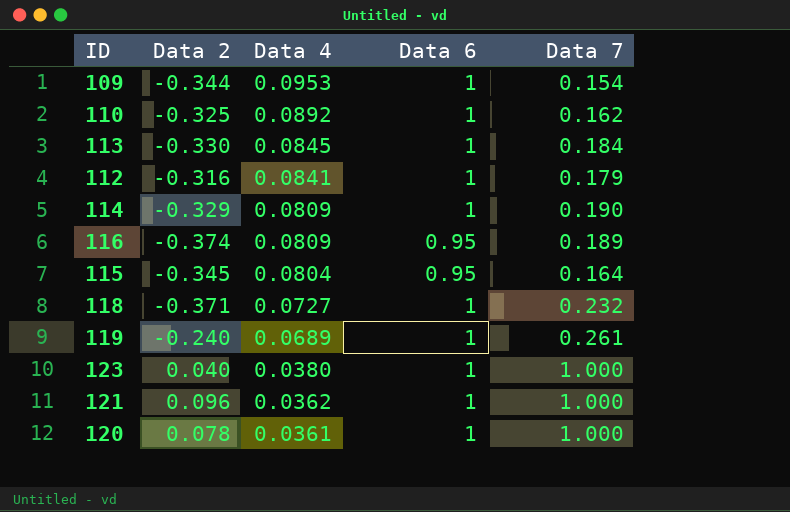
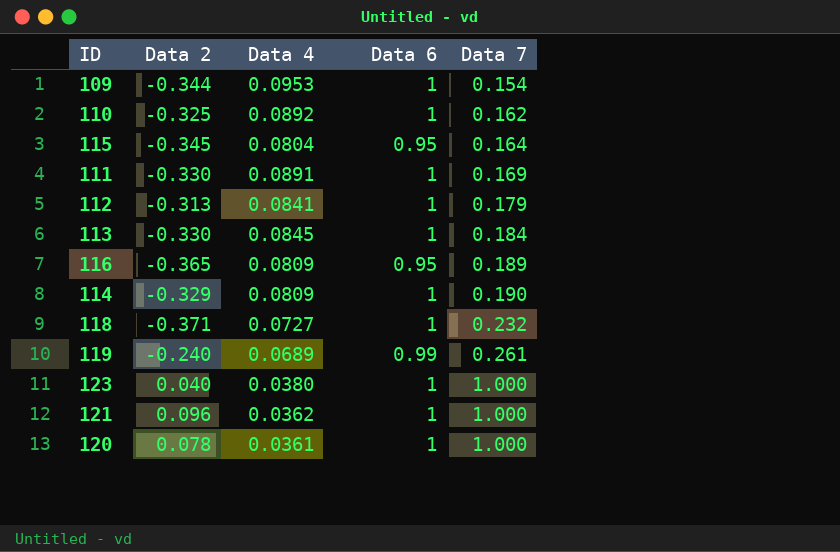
row order: Data 4 descending -> Data 7 ascending
row 111: none -> -0.330 | 0.0891 | 1 | 0.169
112 | Data 2: -0.316 -> -0.313
116 | Data 2: -0.374 -> -0.365
119 | Data 6: 1 -> 0.99

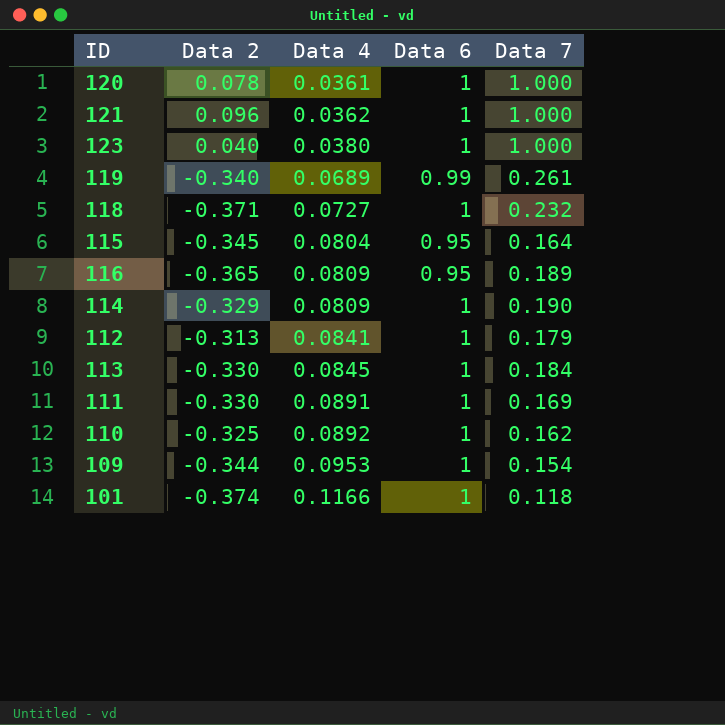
row order: Data 7 ascending -> Data 4 ascending
119 | Data 2: -0.240 -> -0.340
row 101: none -> -0.374 | 0.1166 | 1 | 0.118

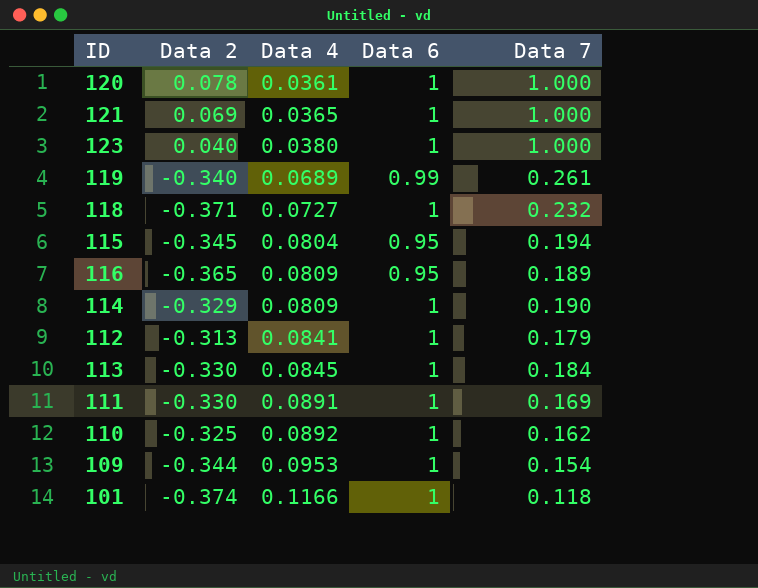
121 | Data 2: 0.096 -> 0.069
121 | Data 4: 0.0362 -> 0.0365
115 | Data 7: 0.164 -> 0.194

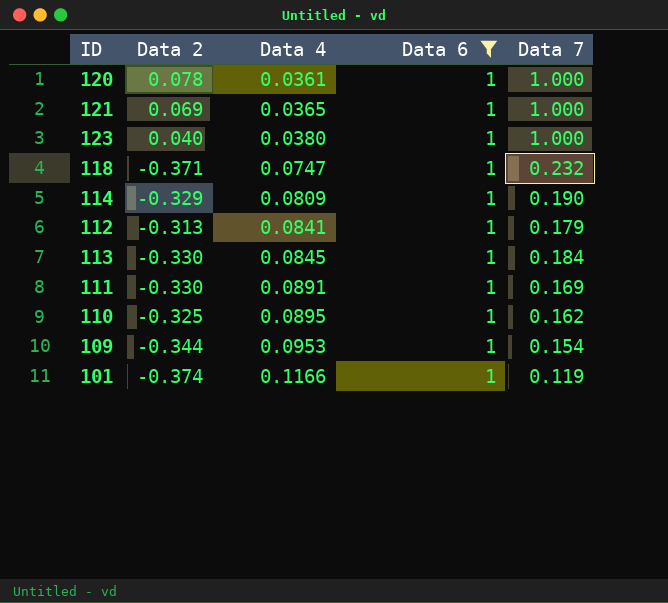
filter: none -> Data 6 = 1
118 | Data 4: 0.0727 -> 0.0747
110 | Data 4: 0.0892 -> 0.0895
101 | Data 7: 0.118 -> 0.119

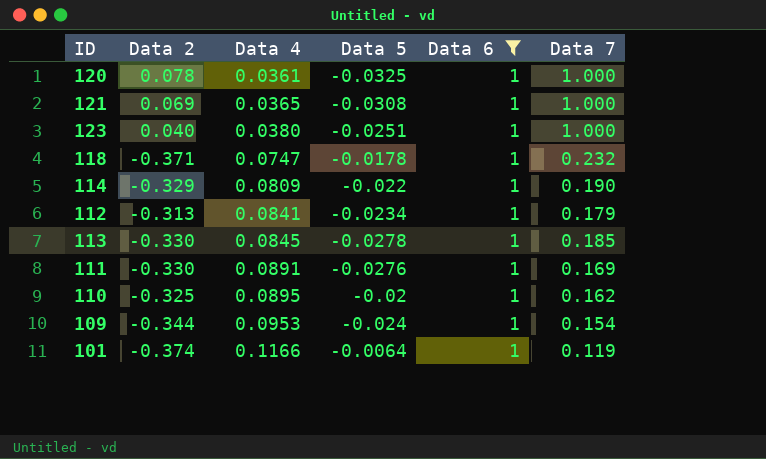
column Data 5 | position: none -> 4
113 | Data 7: 0.184 -> 0.185

